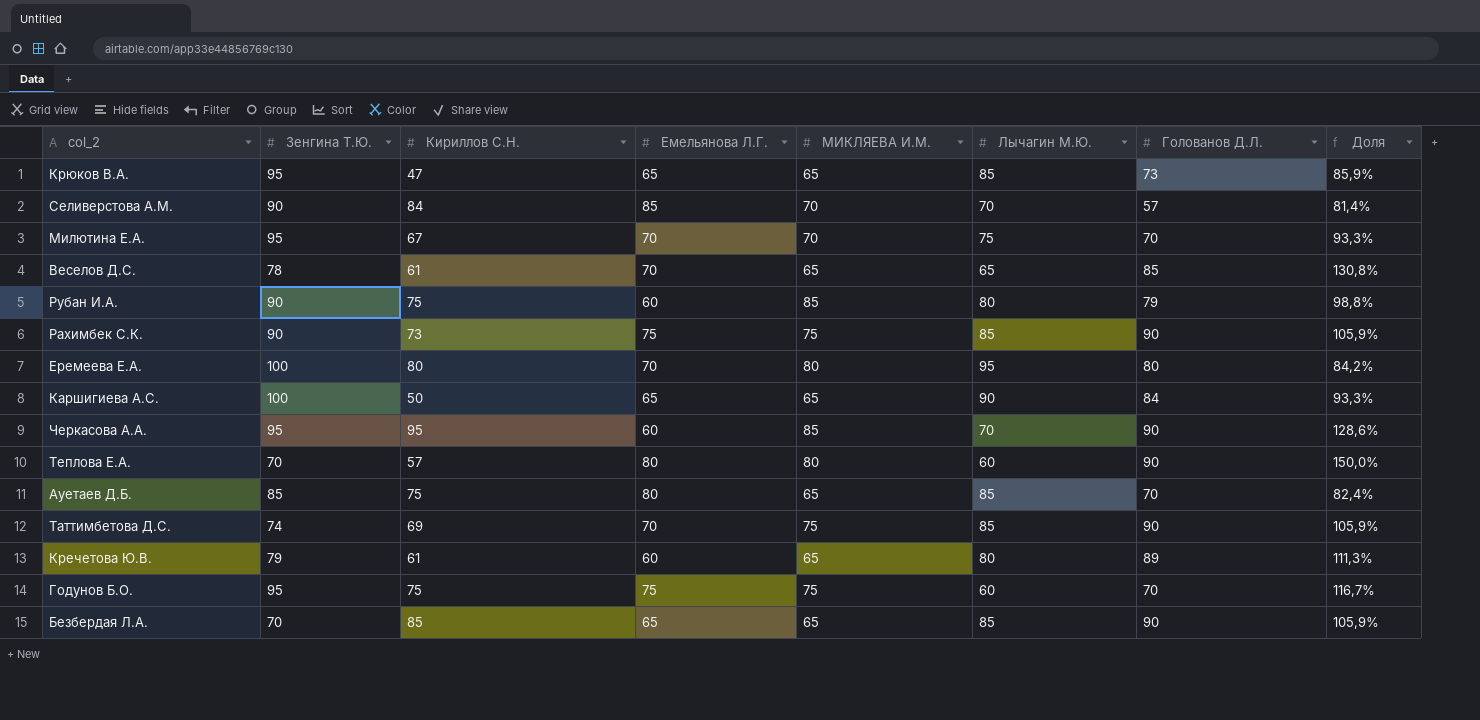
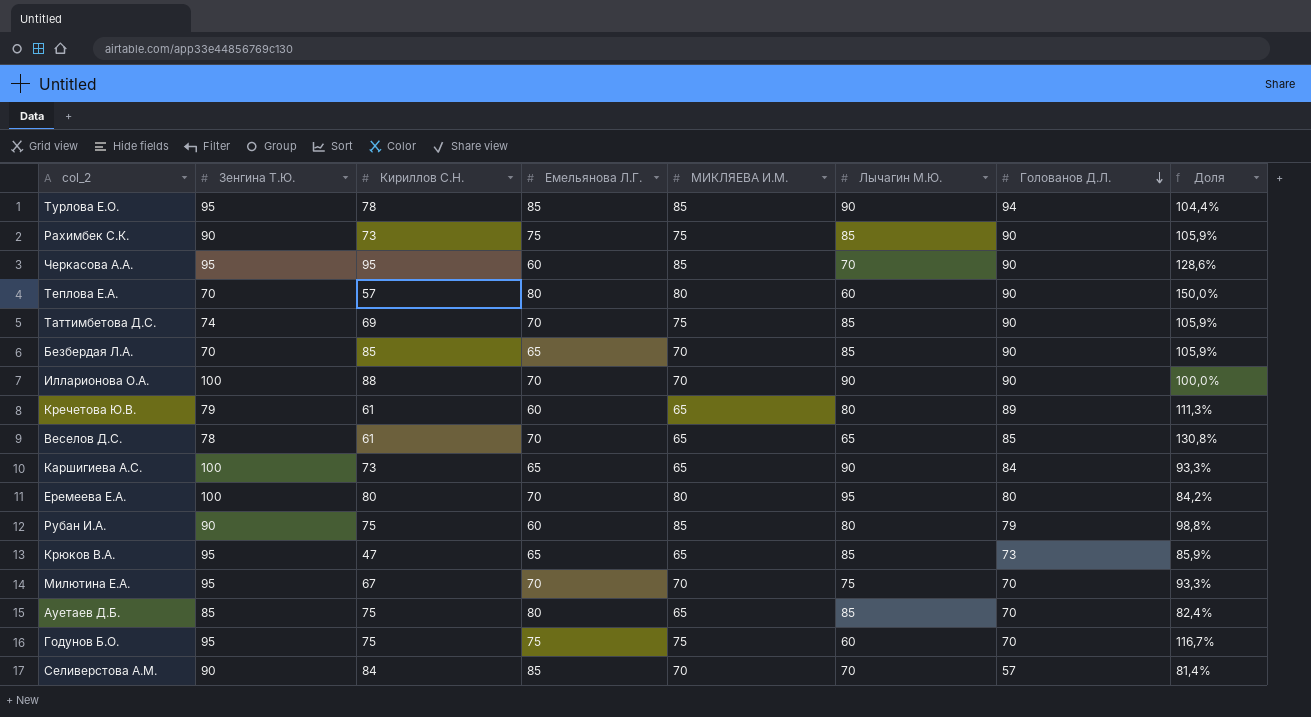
row order: none -> Голованов Д.Л. descending
row Турлова Е.О.: none -> 95 | 78 | 85 | 85 | 90 | 94 | 104,4%
Безбердая Л.А. | МИКЛЯЕВА И.М.: 65 -> 70
row Илларионова О.А.: none -> 100 | 88 | 70 | 70 | 90 | 90 | 100,0%
Каршигиева А.С. | Кириллов С.Н.: 50 -> 73

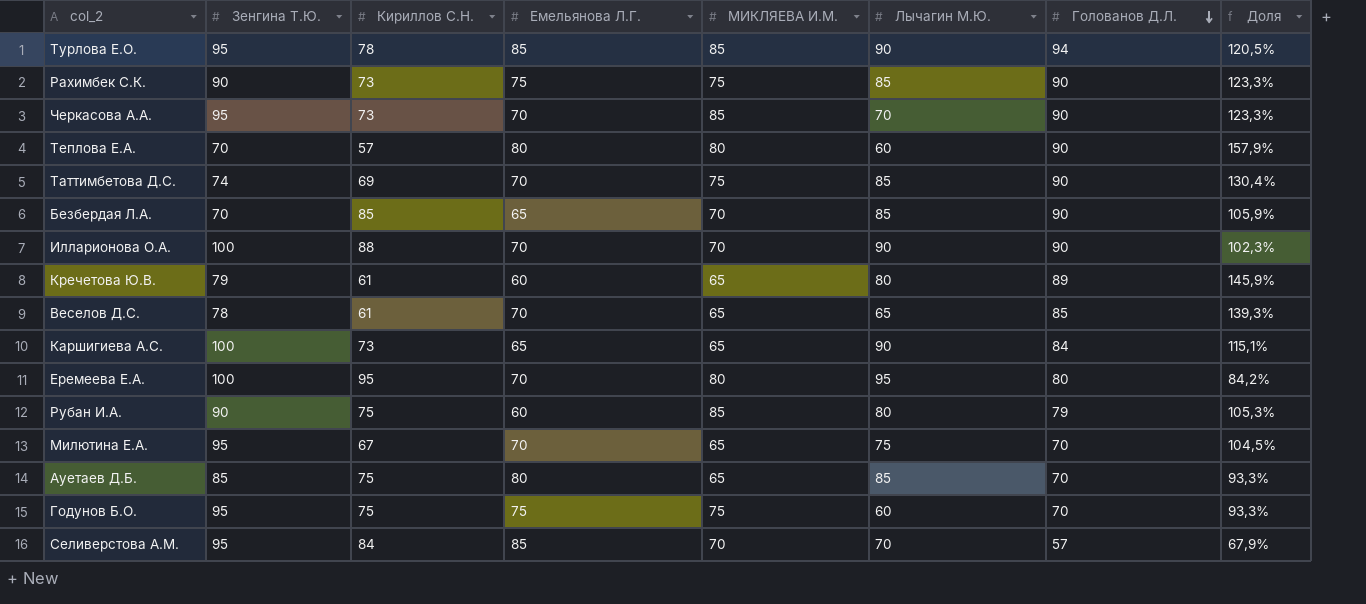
column Доля | formula: [Голованов Д.Л.] / [Лычагин М.Ю.] -> [Голованов Д.Л.] / [Кириллов С.Н.]
row Крюков В.А.: 95 | 47 | 65 | 65 | 85 | 73 | 85,9% -> none
Черкасова А.А. | Кириллов С.Н.: 95 -> 73
Черкасова А.А. | Емельянова Л.Г.: 60 -> 70
Еремеева Е.А. | Кириллов С.Н.: 80 -> 95
Милютина Е.А. | МИКЛЯЕВА И.М.: 70 -> 65
Селиверстова А.М. | Зенгина Т.Ю.: 90 -> 95

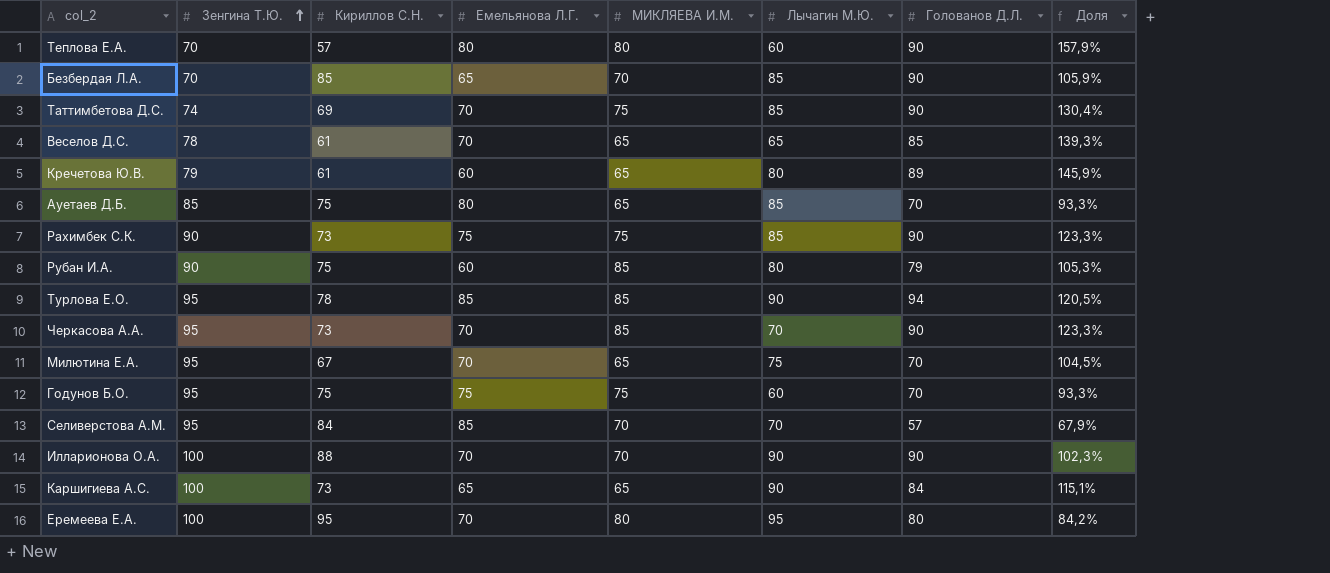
row order: Голованов Д.Л. descending -> Зенгина Т.Ю. ascending

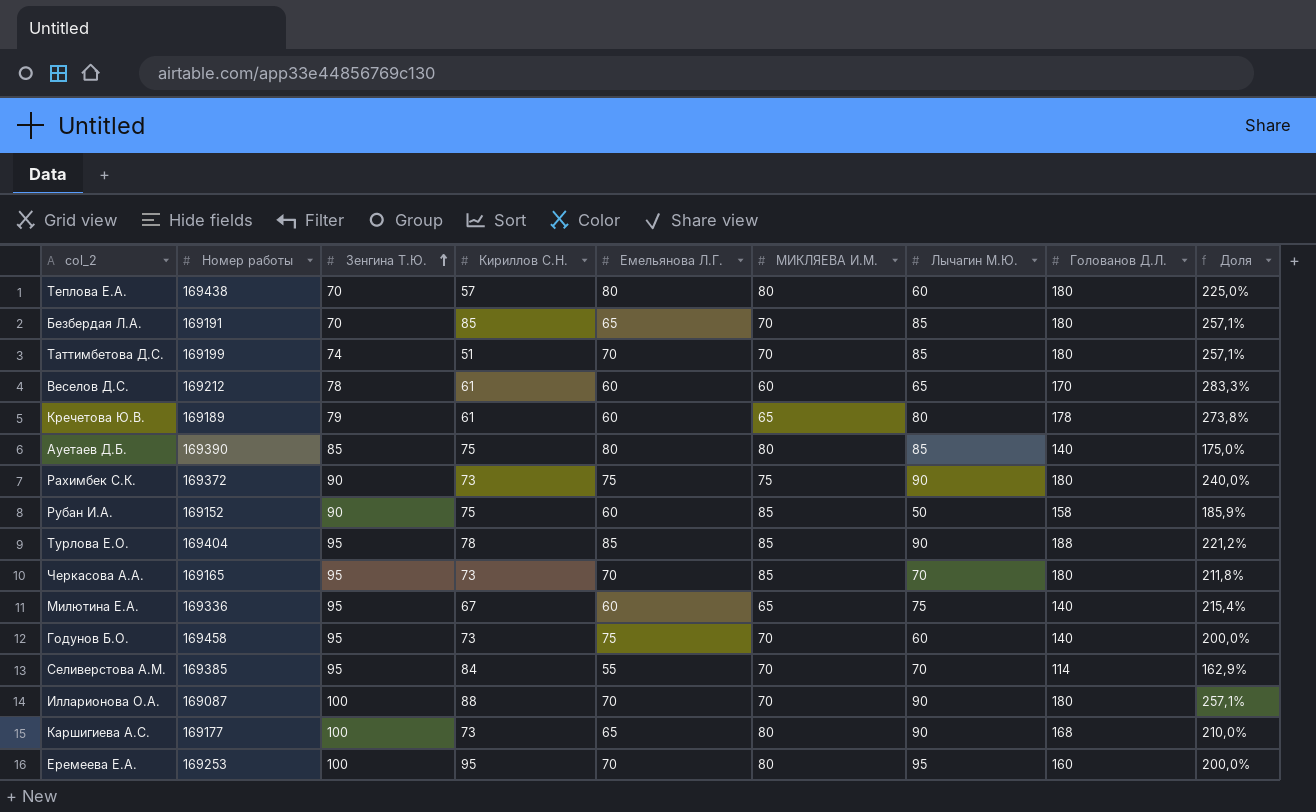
column Номер работы | position: none -> 2
column Доля | formula: [Голованов Д.Л.] / [Кириллов С.Н.] -> [Голованов Д.Л.] / [МИКЛЯЕВА И.М.]
Теплова Е.А. | Голованов Д.Л.: 90 -> 180
Безбердая Л.А. | Голованов Д.Л.: 90 -> 180
Таттимбетова Д.С. | Кириллов С.Н.: 69 -> 51
Таттимбетова Д.С. | МИКЛЯЕВА И.М.: 75 -> 70
Таттимбетова Д.С. | Голованов Д.Л.: 90 -> 180
Веселов Д.С. | Емельянова Л.Г.: 70 -> 60
Веселов Д.С. | МИКЛЯЕВА И.М.: 65 -> 60
Веселов Д.С. | Голованов Д.Л.: 85 -> 170
Кречетова Ю.В. | Голованов Д.Л.: 89 -> 178
Ауетаев Д.Б. | МИКЛЯЕВА И.М.: 65 -> 80
Ауетаев Д.Б. | Голованов Д.Л.: 70 -> 140
Рахимбек С.К. | Лычагин М.Ю.: 85 -> 90
Рахимбек С.К. | Голованов Д.Л.: 90 -> 180
Рубан И.А. | Лычагин М.Ю.: 80 -> 50
Рубан И.А. | Голованов Д.Л.: 79 -> 158
Турлова Е.О. | Голованов Д.Л.: 94 -> 188
Черкасова А.А. | Голованов Д.Л.: 90 -> 180
Милютина Е.А. | Емельянова Л.Г.: 70 -> 60
Милютина Е.А. | Голованов Д.Л.: 70 -> 140
Годунов Б.О. | Кириллов С.Н.: 75 -> 73
Годунов Б.О. | МИКЛЯЕВА И.М.: 75 -> 70
Годунов Б.О. | Голованов Д.Л.: 70 -> 140
Селиверстова А.М. | Емельянова Л.Г.: 85 -> 55
Селиверстова А.М. | Голованов Д.Л.: 57 -> 114
Илларионова О.А. | Голованов Д.Л.: 90 -> 180
Каршигиева А.С. | МИКЛЯЕВА И.М.: 65 -> 80
Каршигиева А.С. | Голованов Д.Л.: 84 -> 168
Еремеева Е.А. | Голованов Д.Л.: 80 -> 160

